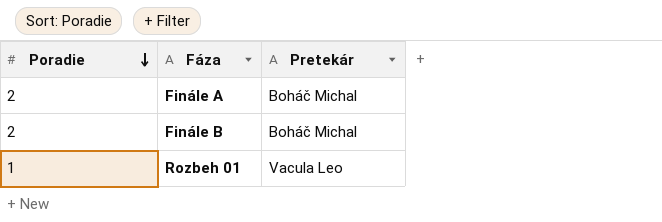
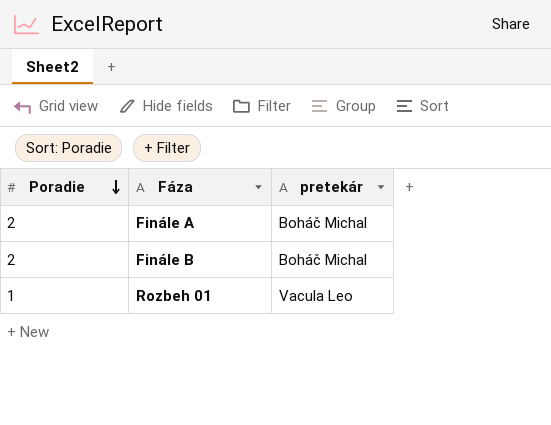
column name: Pretekár -> pretekár

